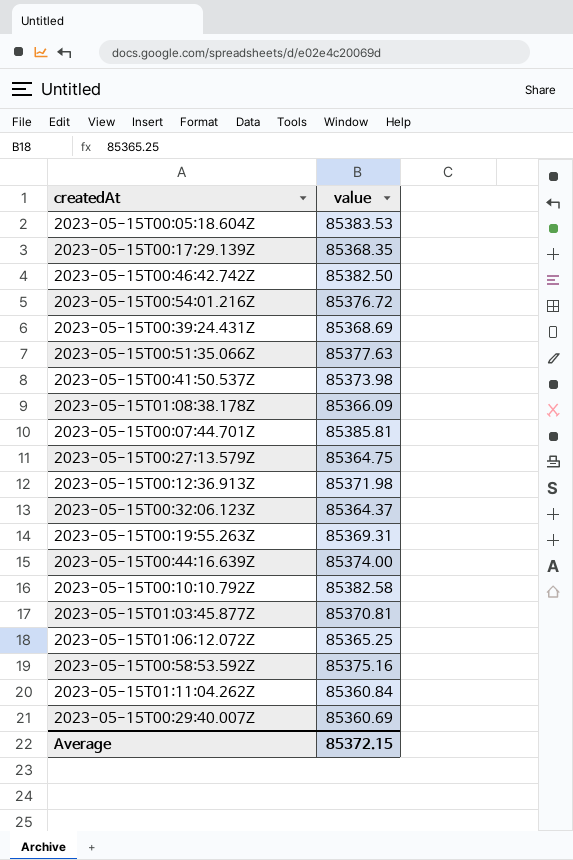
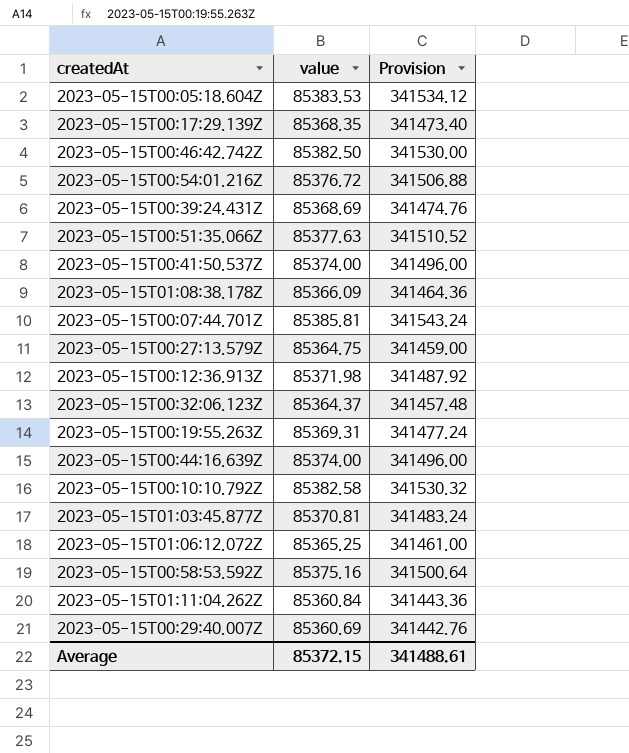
column Provision | formula: none -> [value] * 4
2023-05-15T00:41:50.537Z | value: 85373.98 -> 85374.00

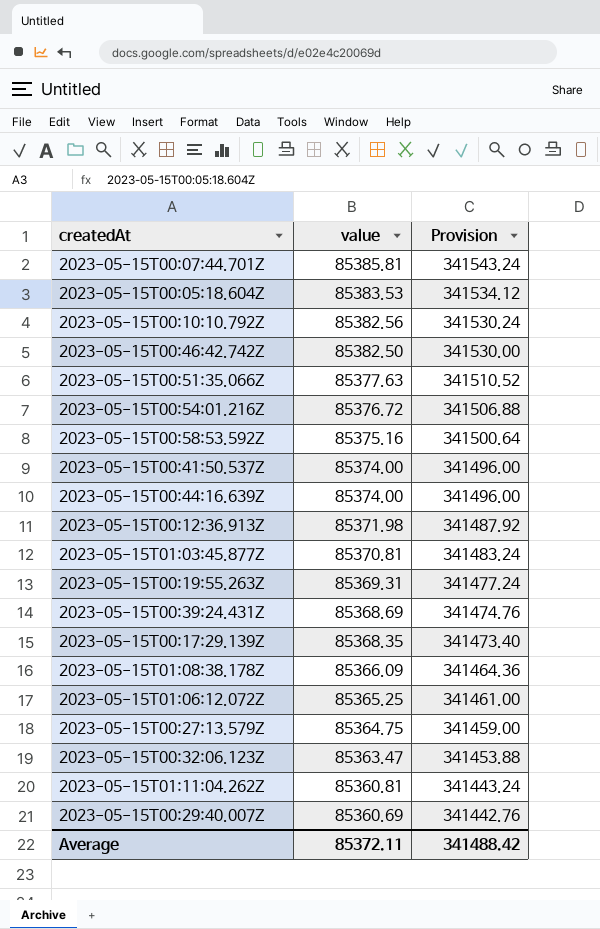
row order: none -> value descending
2023-05-15T00:10:10.792Z | value: 85382.58 -> 85382.56
2023-05-15T00:10:10.792Z | Provision: 341530.32 -> 341530.24
2023-05-15T00:32:06.123Z | value: 85364.37 -> 85363.47
2023-05-15T00:32:06.123Z | Provision: 341457.48 -> 341453.88
2023-05-15T01:11:04.262Z | value: 85360.84 -> 85360.81
2023-05-15T01:11:04.262Z | Provision: 341443.36 -> 341443.24
Average | value: 85372.15 -> 85372.11
Average | Provision: 341488.61 -> 341488.42

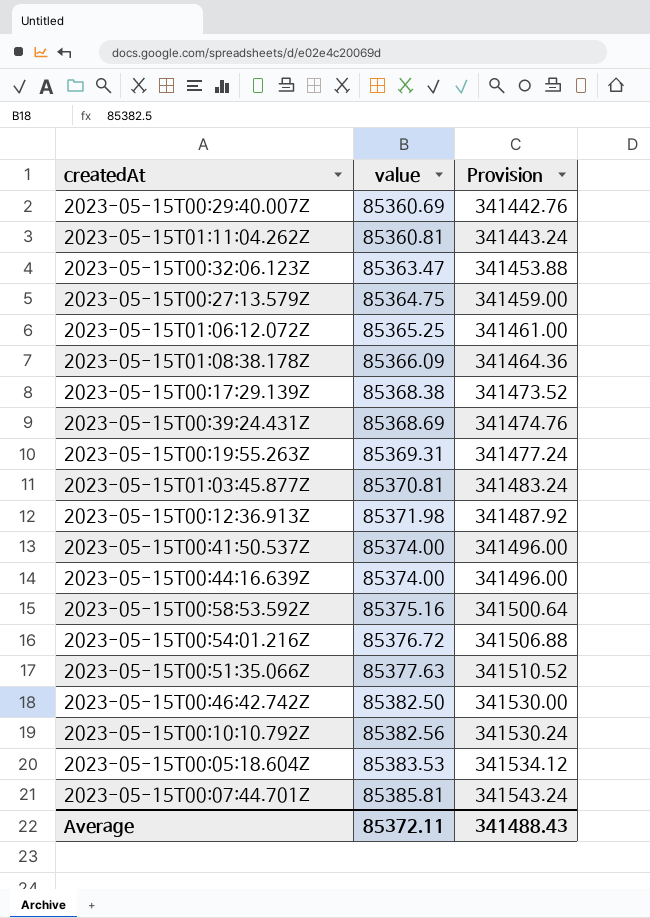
row order: value descending -> value ascending
2023-05-15T00:17:29.139Z | value: 85368.35 -> 85368.38
2023-05-15T00:17:29.139Z | Provision: 341473.40 -> 341473.52
Average | Provision: 341488.42 -> 341488.43

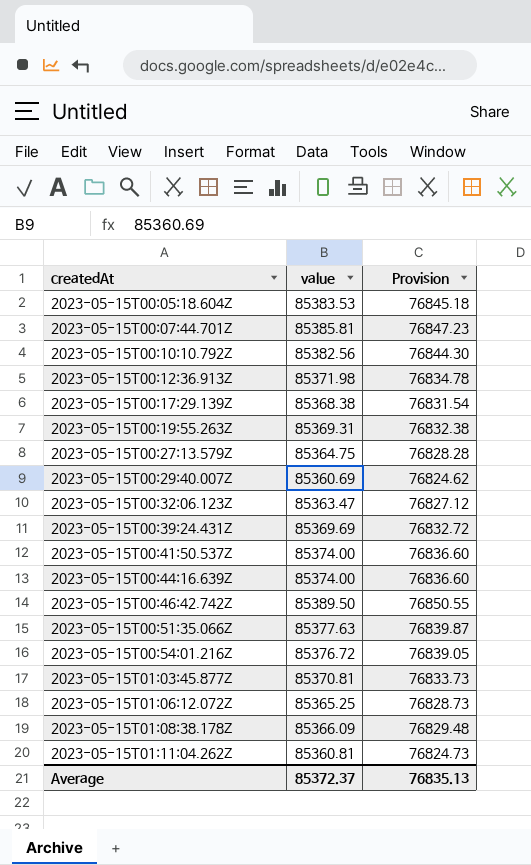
row order: value ascending -> createdAt ascending
column Provision | formula: [value] * 4 -> [value] * 0.9
row 2023-05-15T00:58:53.592Z: 85375.16 | 341500.64 -> none
2023-05-15T00:39:24.431Z | value: 85368.69 -> 85369.69
2023-05-15T00:46:42.742Z | value: 85382.50 -> 85389.50
Average | value: 85372.11 -> 85372.37
Average | Provision: 341488.43 -> 76835.13

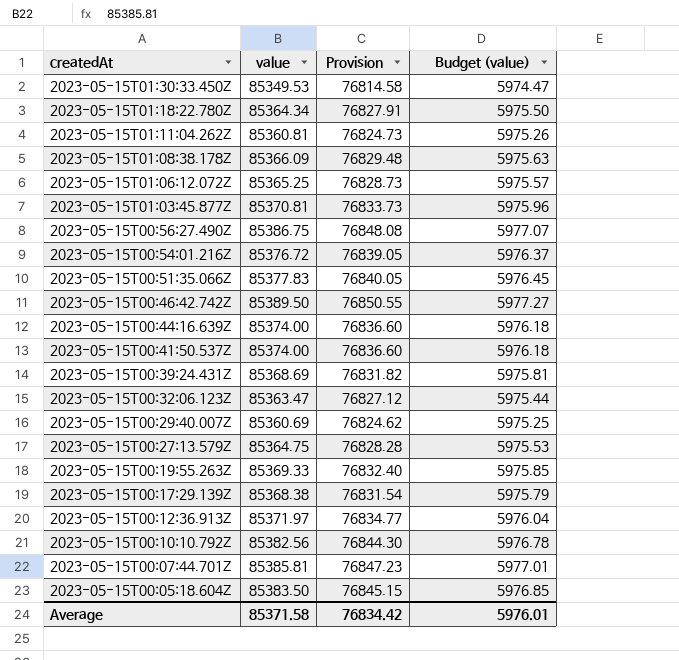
row order: createdAt ascending -> createdAt descending
column Budget (value) | formula: none -> [value] * 0.07
row 2023-05-15T01:30:33.450Z: none -> 85349.53 | 76814.58 | 5974.47
row 2023-05-15T01:18:22.780Z: none -> 85364.34 | 76827.91 | 5975.50
row 2023-05-15T00:56:27.490Z: none -> 85386.75 | 76848.08 | 5977.07
2023-05-15T00:51:35.066Z | value: 85377.63 -> 85377.83
2023-05-15T00:51:35.066Z | Provision: 76839.87 -> 76840.05
2023-05-15T00:39:24.431Z | value: 85369.69 -> 85368.69
2023-05-15T00:39:24.431Z | Provision: 76832.72 -> 76831.82
2023-05-15T00:19:55.263Z | value: 85369.31 -> 85369.33
2023-05-15T00:19:55.263Z | Provision: 76832.38 -> 76832.40
2023-05-15T00:12:36.913Z | value: 85371.98 -> 85371.97
2023-05-15T00:12:36.913Z | Provision: 76834.78 -> 76834.77
2023-05-15T00:05:18.604Z | value: 85383.53 -> 85383.50
2023-05-15T00:05:18.604Z | Provision: 76845.18 -> 76845.15
Average | value: 85372.37 -> 85371.58
Average | Provision: 76835.13 -> 76834.42

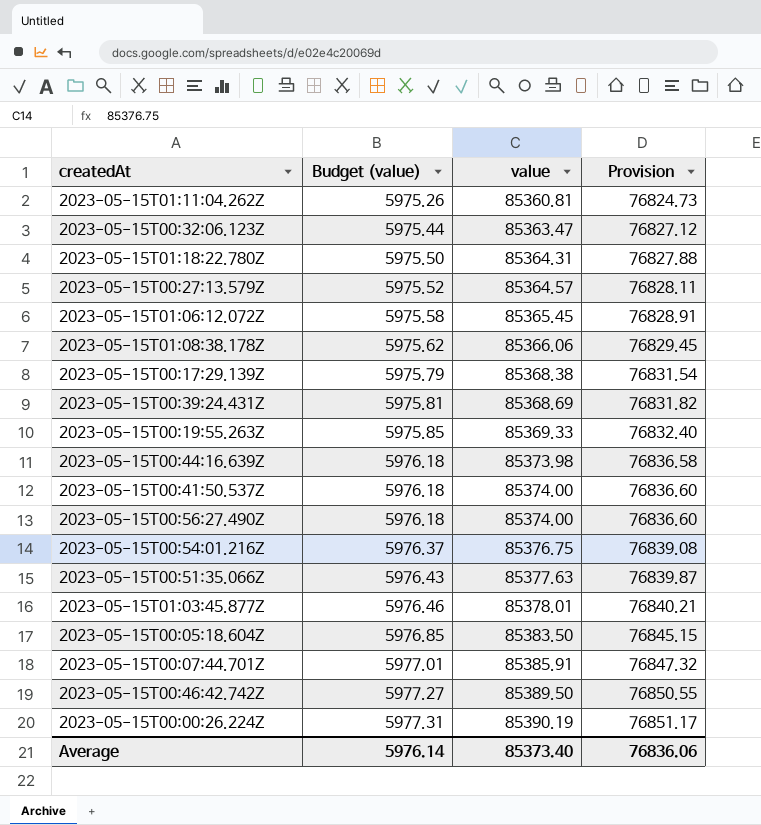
row order: createdAt descending -> Budget (value) ascending
column Budget (value) | position: 4 -> 2
row 2023-05-15T01:30:33.450Z: 85349.53 | 76814.58 | 5974.47 -> none
row 2023-05-15T00:29:40.007Z: 85360.69 | 76824.62 | 5975.25 -> none
row 2023-05-15T00:12:36.913Z: 85371.97 | 76834.77 | 5976.04 -> none
row 2023-05-15T00:10:10.792Z: 85382.56 | 76844.30 | 5976.78 -> none
2023-05-15T01:18:22.780Z | value: 85364.34 -> 85364.31
2023-05-15T01:18:22.780Z | Provision: 76827.91 -> 76827.88
2023-05-15T00:27:13.579Z | Budget (value): 5975.53 -> 5975.52
2023-05-15T00:27:13.579Z | value: 85364.75 -> 85364.57
2023-05-15T00:27:13.579Z | Provision: 76828.28 -> 76828.11
2023-05-15T01:06:12.072Z | Budget (value): 5975.57 -> 5975.58
2023-05-15T01:06:12.072Z | value: 85365.25 -> 85365.45
2023-05-15T01:06:12.072Z | Provision: 76828.73 -> 76828.91
2023-05-15T01:08:38.178Z | Budget (value): 5975.63 -> 5975.62
2023-05-15T01:08:38.178Z | value: 85366.09 -> 85366.06
2023-05-15T01:08:38.178Z | Provision: 76829.48 -> 76829.45
2023-05-15T00:44:16.639Z | value: 85374.00 -> 85373.98
2023-05-15T00:44:16.639Z | Provision: 76836.60 -> 76836.58
2023-05-15T00:56:27.490Z | Budget (value): 5977.07 -> 5976.18
2023-05-15T00:56:27.490Z | value: 85386.75 -> 85374.00
2023-05-15T00:56:27.490Z | Provision: 76848.08 -> 76836.60
2023-05-15T00:54:01.216Z | value: 85376.72 -> 85376.75
2023-05-15T00:54:01.216Z | Provision: 76839.05 -> 76839.08
2023-05-15T00:51:35.066Z | Budget (value): 5976.45 -> 5976.43
2023-05-15T00:51:35.066Z | value: 85377.83 -> 85377.63
2023-05-15T00:51:35.066Z | Provision: 76840.05 -> 76839.87
2023-05-15T01:03:45.877Z | Budget (value): 5975.96 -> 5976.46
2023-05-15T01:03:45.877Z | value: 85370.81 -> 85378.01
2023-05-15T01:03:45.877Z | Provision: 76833.73 -> 76840.21
2023-05-15T00:07:44.701Z | value: 85385.81 -> 85385.91
2023-05-15T00:07:44.701Z | Provision: 76847.23 -> 76847.32
row 2023-05-15T00:00:26.224Z: none -> 5977.31 | 85390.19 | 76851.17
Average | Budget (value): 5976.01 -> 5976.14
Average | value: 85371.58 -> 85373.40
Average | Provision: 76834.42 -> 76836.06

